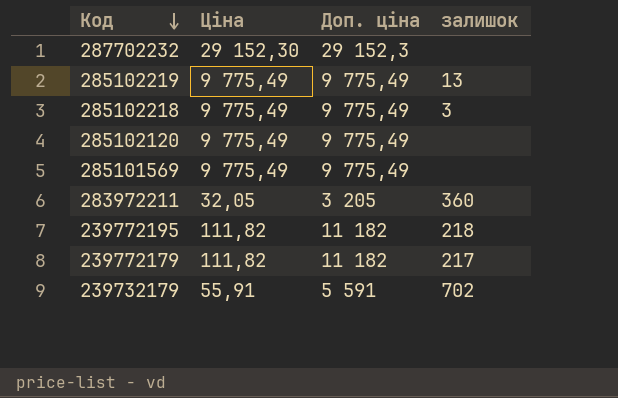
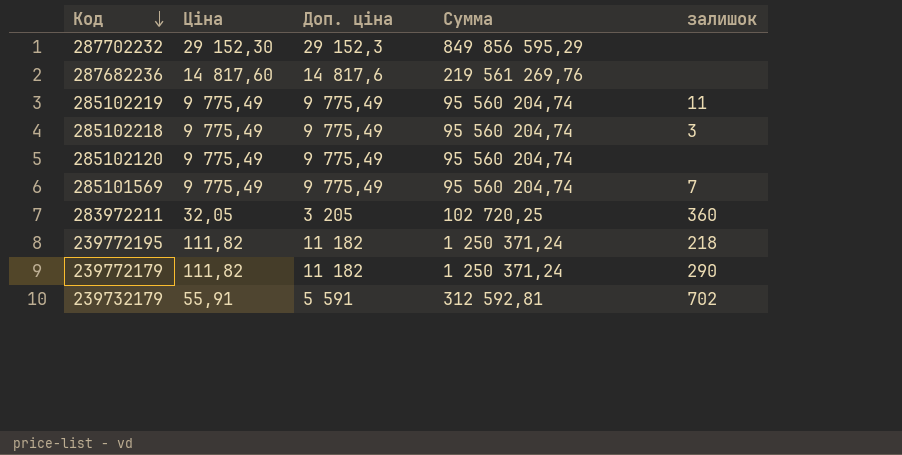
column Сумма | formula: none -> [Ціна] * [Доп. ціна]
row 287682236: none -> 14 817,60 | 14 817,6 | 219 561 269,76 | none
285102219 | залишок: 13 -> 11
285101569 | залишок: none -> 7
239772179 | залишок: 217 -> 290

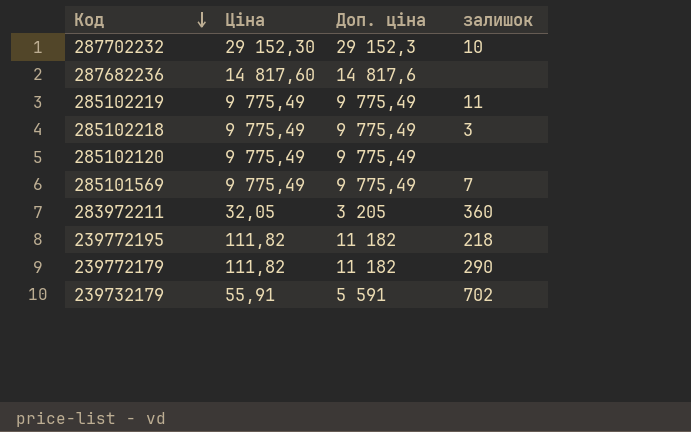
column Сумма | formula: [Ціна] * [Доп. ціна] -> none
287702232 | залишок: none -> 10

